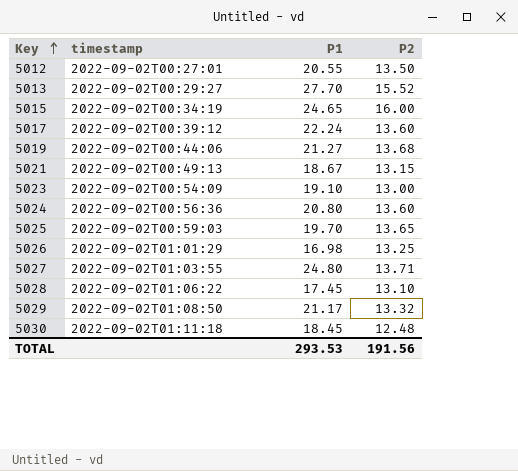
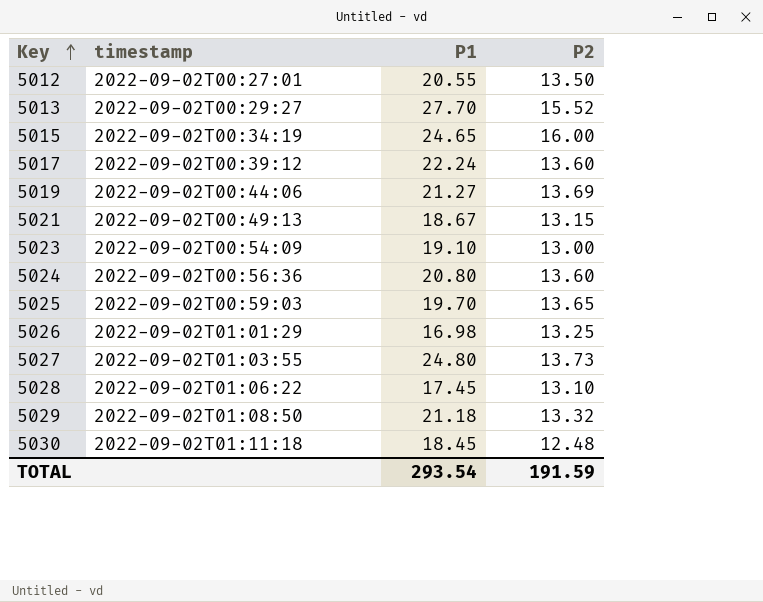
5019 | P2: 13.68 -> 13.69
5027 | P2: 13.71 -> 13.73
5029 | P1: 21.17 -> 21.18
TOTAL | P1: 293.53 -> 293.54
TOTAL | P2: 191.56 -> 191.59

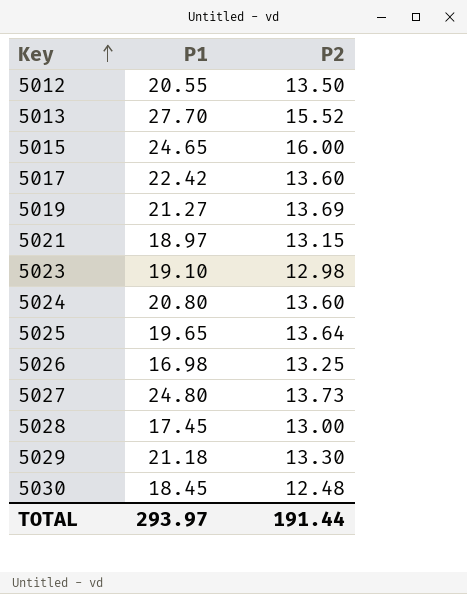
column timestamp | position: 2 -> none
5017 | P1: 22.24 -> 22.42
5021 | P1: 18.67 -> 18.97
5023 | P2: 13.00 -> 12.98
5025 | P1: 19.70 -> 19.65
5025 | P2: 13.65 -> 13.64
5028 | P2: 13.10 -> 13.00
5029 | P2: 13.32 -> 13.30
TOTAL | P1: 293.54 -> 293.97
TOTAL | P2: 191.59 -> 191.44

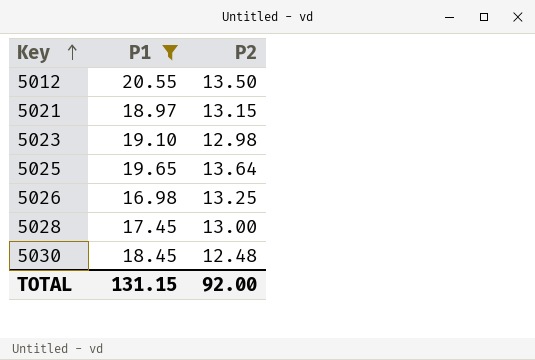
filter: none -> P1 <= 20.55
TOTAL | P1: 293.97 -> 131.15
TOTAL | P2: 191.44 -> 92.00

